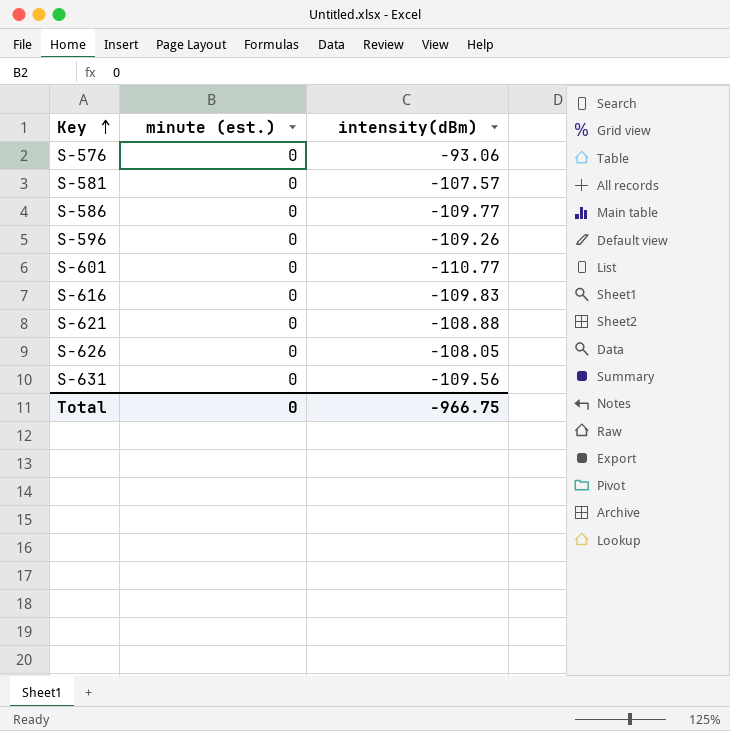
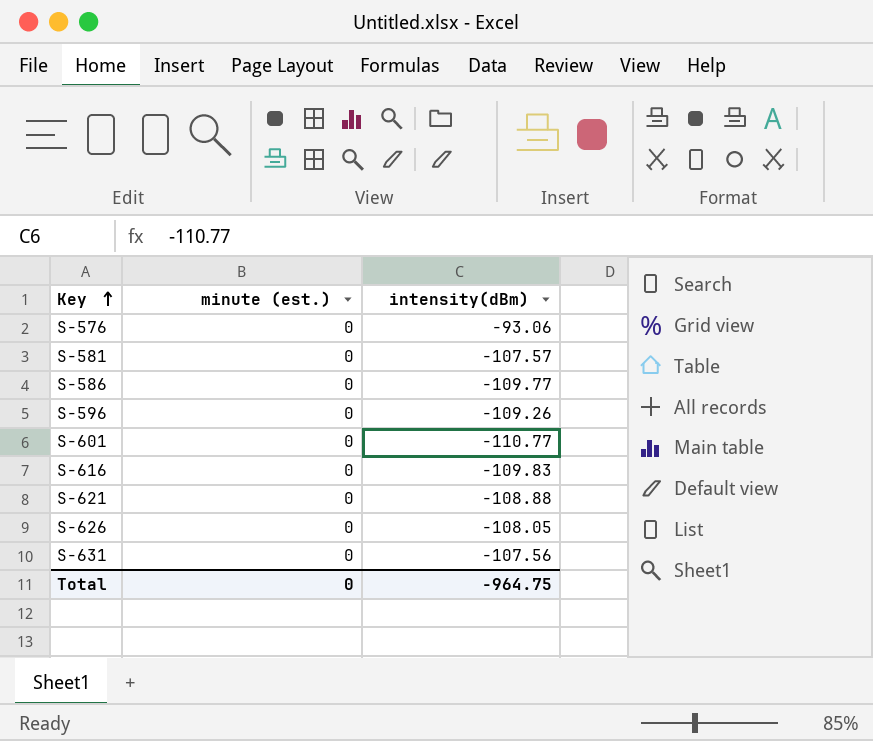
S-631 | intensity(dBm): -109.56 -> -107.56
Total | intensity(dBm): -966.75 -> -964.75

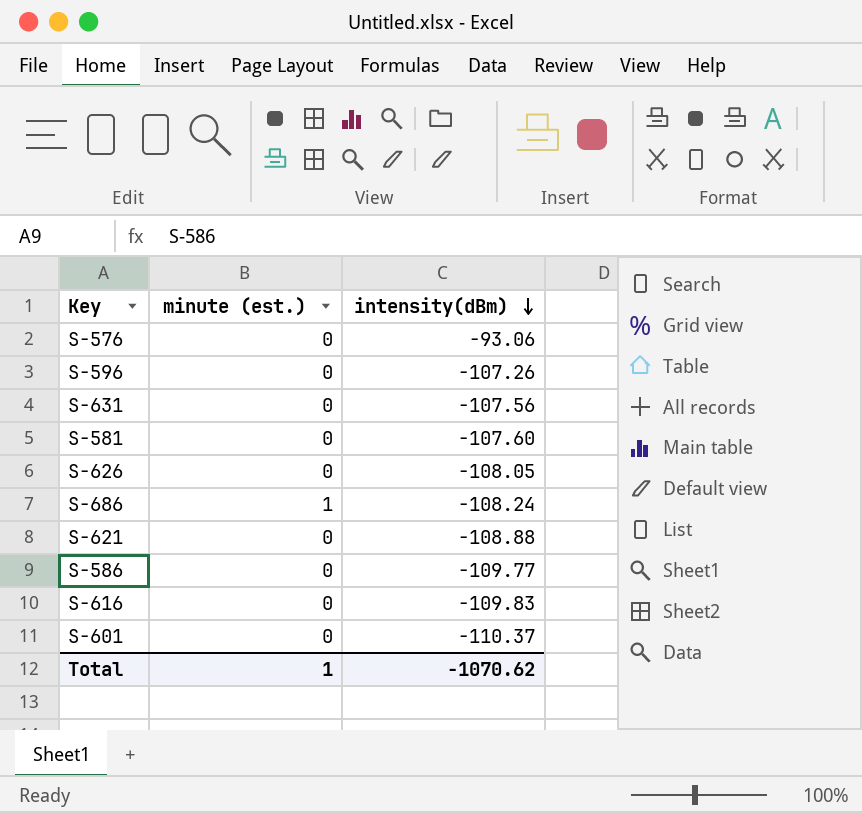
row order: Key ascending -> intensity(dBm) descending
S-596 | intensity(dBm): -109.26 -> -107.26
S-581 | intensity(dBm): -107.57 -> -107.60
row S-686: none -> 1 | -108.24
S-601 | intensity(dBm): -110.77 -> -110.37
Total | minute (est.): 0 -> 1
Total | intensity(dBm): -964.75 -> -1070.62

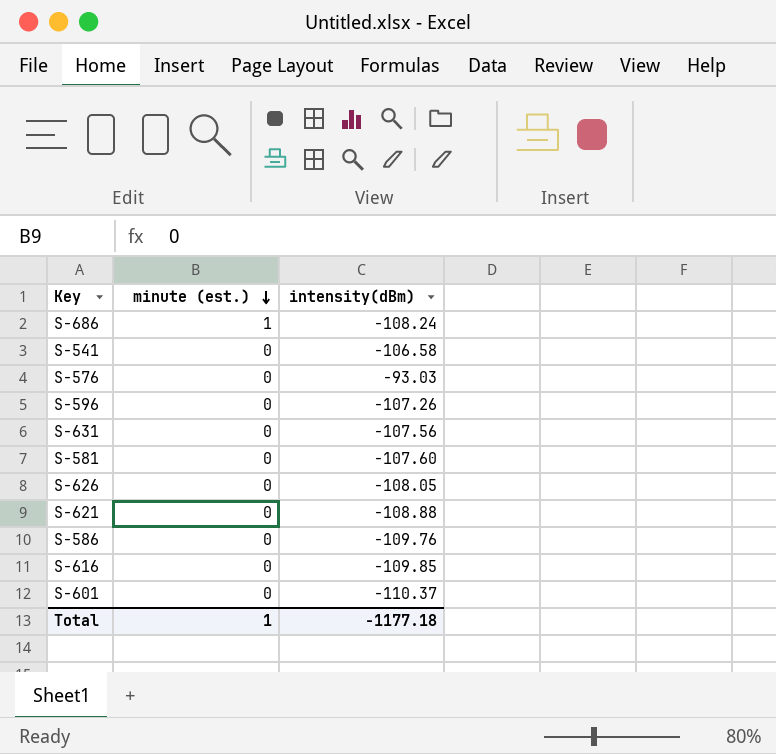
row order: intensity(dBm) descending -> minute (est.) descending
row S-541: none -> 0 | -106.58
S-576 | intensity(dBm): -93.06 -> -93.03
S-586 | intensity(dBm): -109.77 -> -109.76
S-616 | intensity(dBm): -109.83 -> -109.85
Total | intensity(dBm): -1070.62 -> -1177.18

